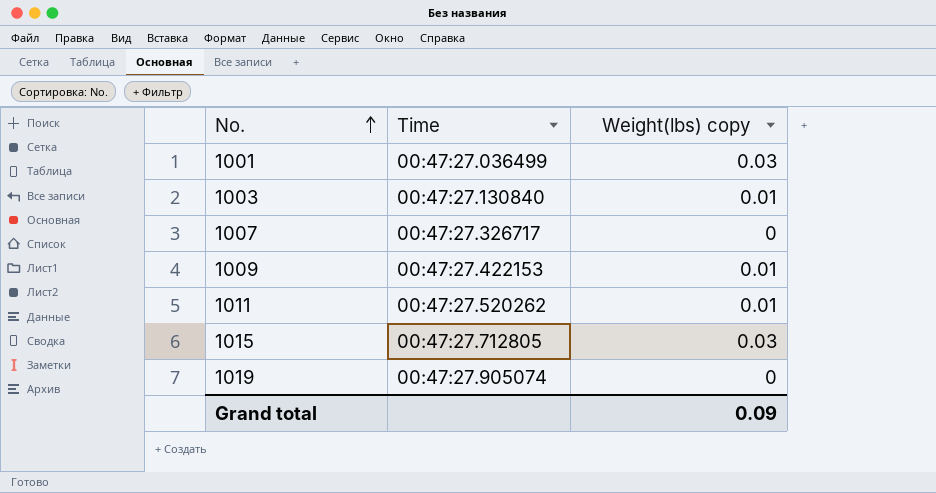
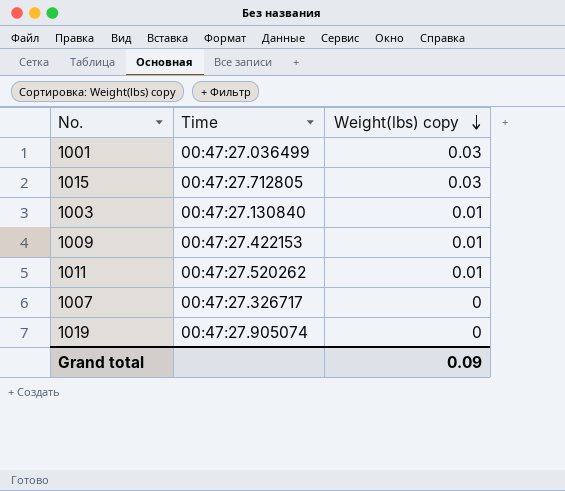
row order: No. ascending -> Weight(lbs) copy descending

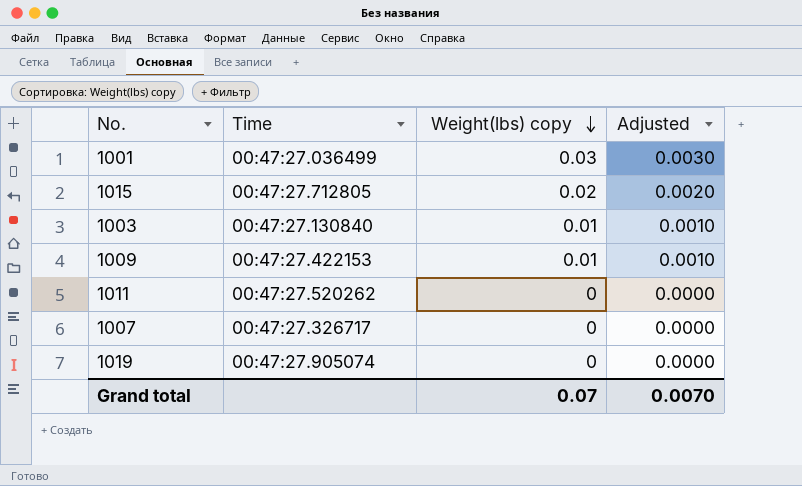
column Adjusted | formula: none -> [Weight(lbs) copy] * 0.1
1015 | Weight(lbs) copy: 0.03 -> 0.02
1011 | Weight(lbs) copy: 0.01 -> 0
Grand total | Weight(lbs) copy: 0.09 -> 0.07

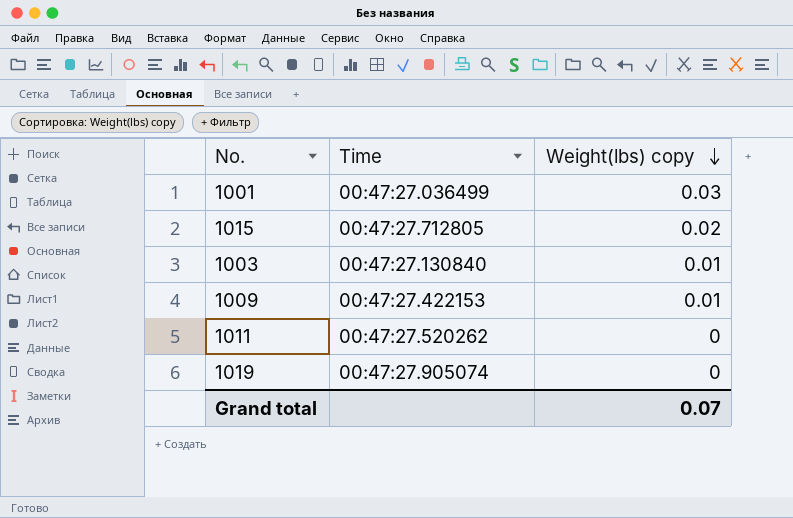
column Adjusted | formula: [Weight(lbs) copy] * 0.1 -> none
row 1007: 00:47:27.326717 | 0 | 0.0000 -> none

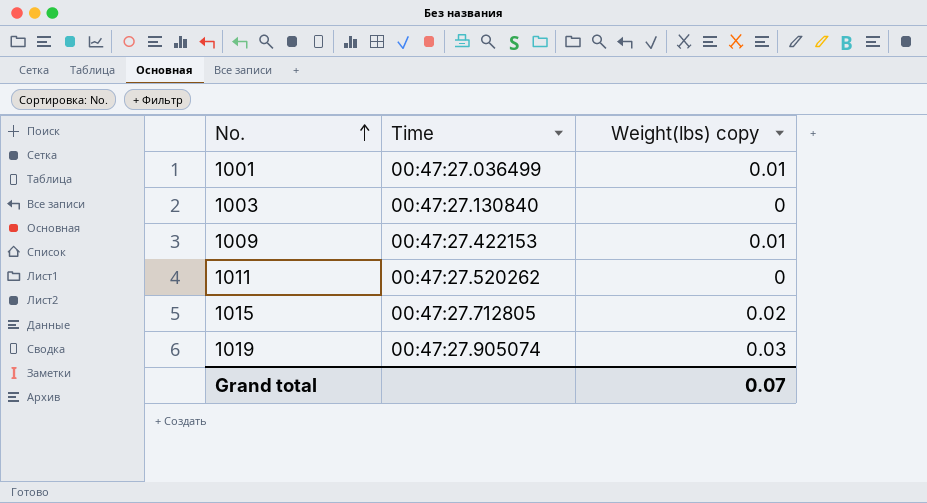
row order: Weight(lbs) copy descending -> No. ascending
1001 | Weight(lbs) copy: 0.03 -> 0.01
1003 | Weight(lbs) copy: 0.01 -> 0
1019 | Weight(lbs) copy: 0 -> 0.03

